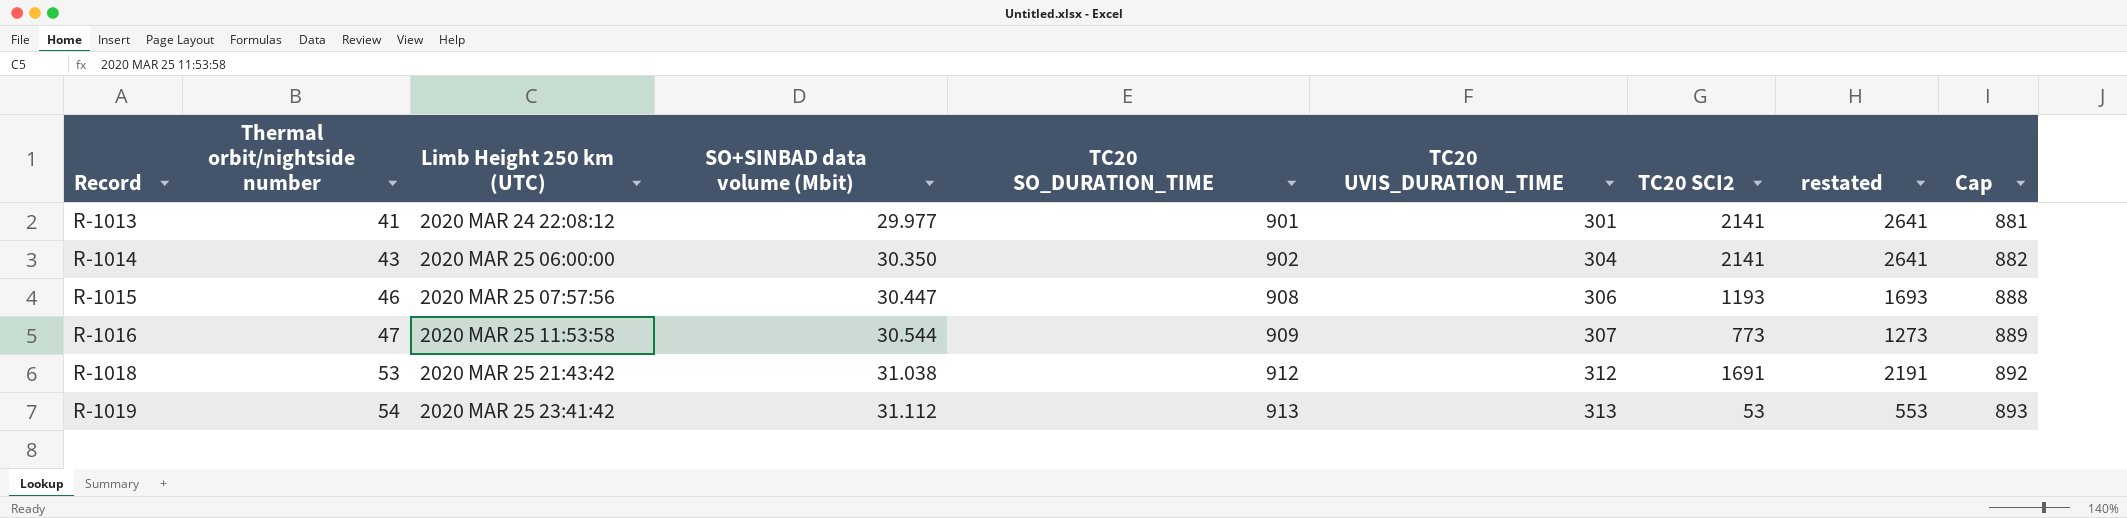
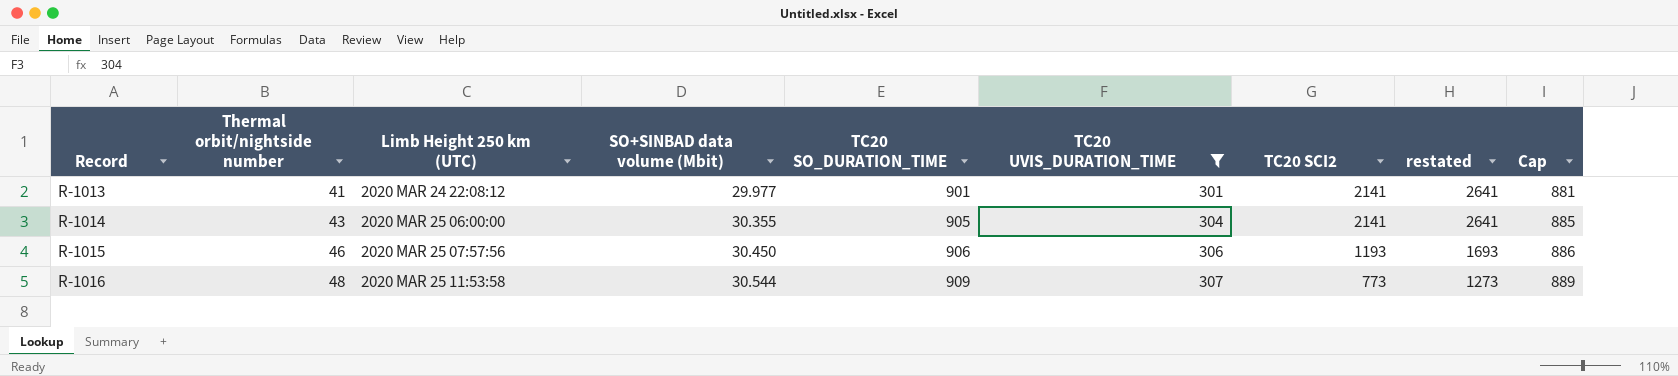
filter: none -> TC20 UVIS_DURATION_TIME <= 307
R-1014 | SO+SINBAD data volume (Mbit): 30.350 -> 30.355
R-1014 | TC20 SO_DURATION_TIME: 902 -> 905
R-1014 | Cap: 882 -> 885
R-1015 | SO+SINBAD data volume (Mbit): 30.447 -> 30.450
R-1015 | TC20 SO_DURATION_TIME: 908 -> 906
R-1015 | Cap: 888 -> 886
R-1016 | Thermal orbit/nightside number: 47 -> 48

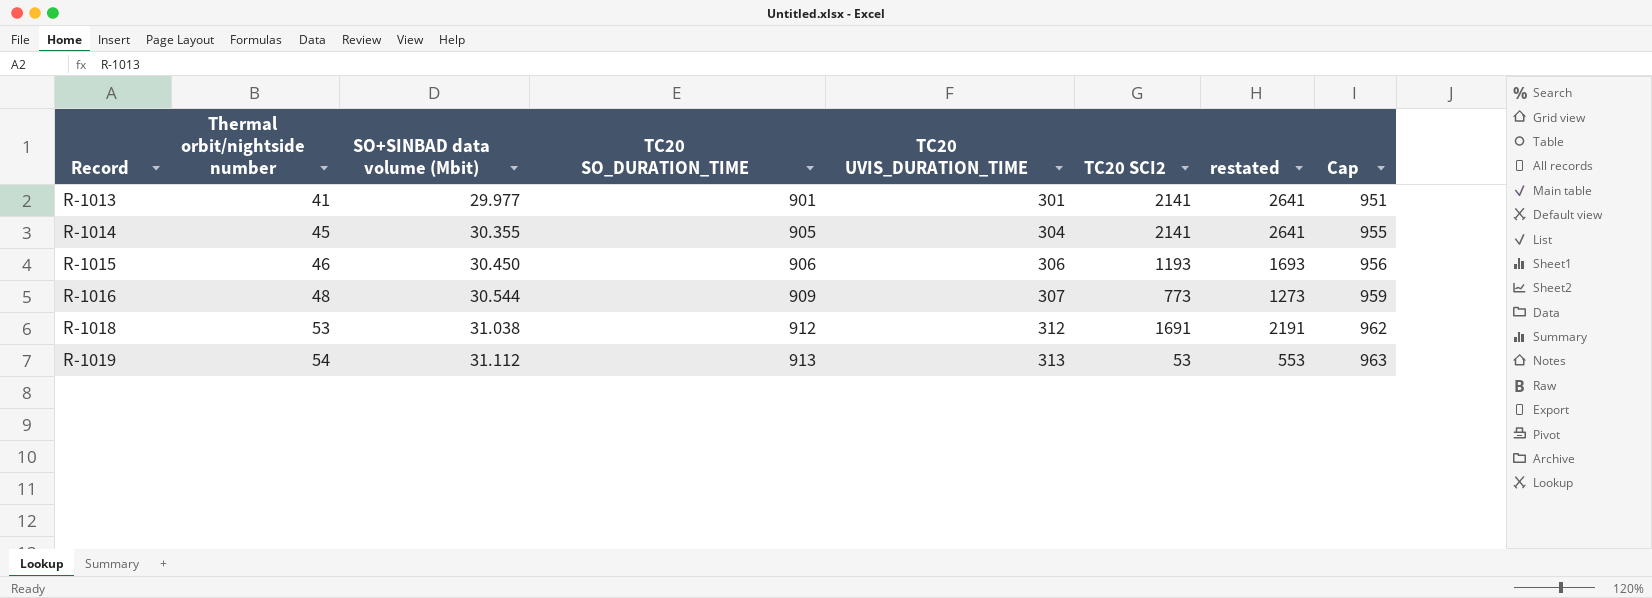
filter: TC20 UVIS_DURATION_TIME <= 307 -> none
column Limb Height 250 km (UTC) | position: 3 -> none
column Cap | formula: [TC20 SO_DURATION_TIME] - 20 -> [TC20 SO_DURATION_TIME] + 50
R-1014 | Thermal orbit/nightside number: 43 -> 45

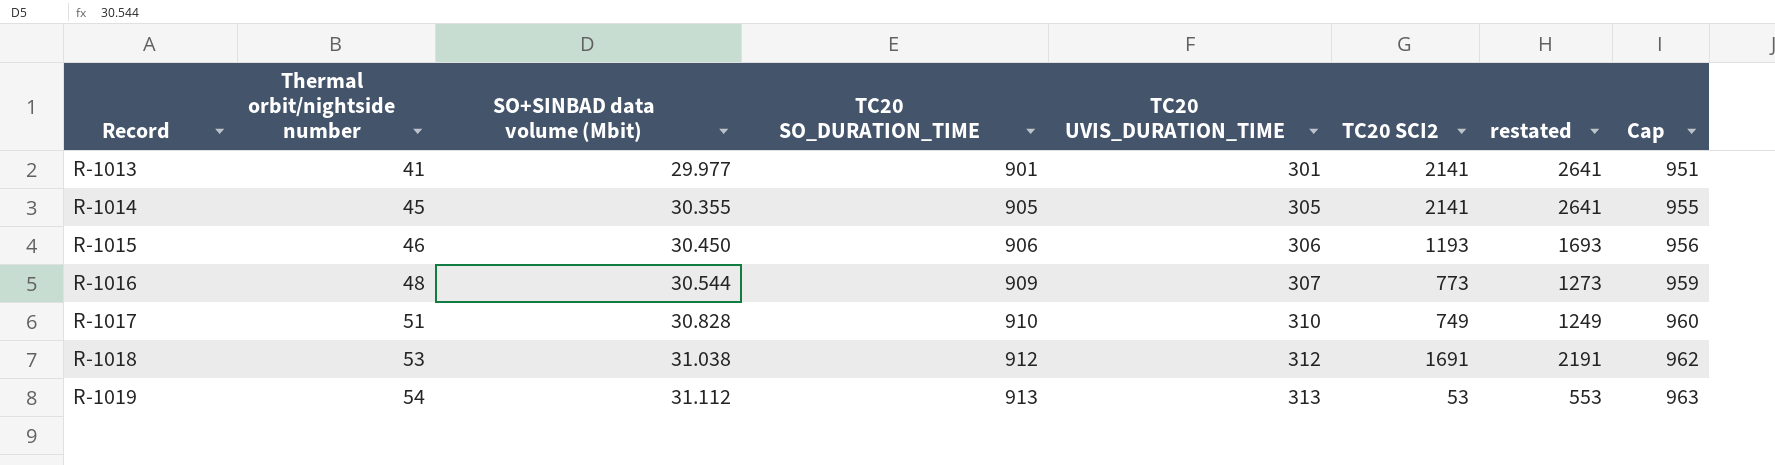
R-1014 | TC20 UVIS_DURATION_TIME: 304 -> 305
row R-1017: none -> 51 | 30.828 | 910 | 310 | 749 | 1249 | 960

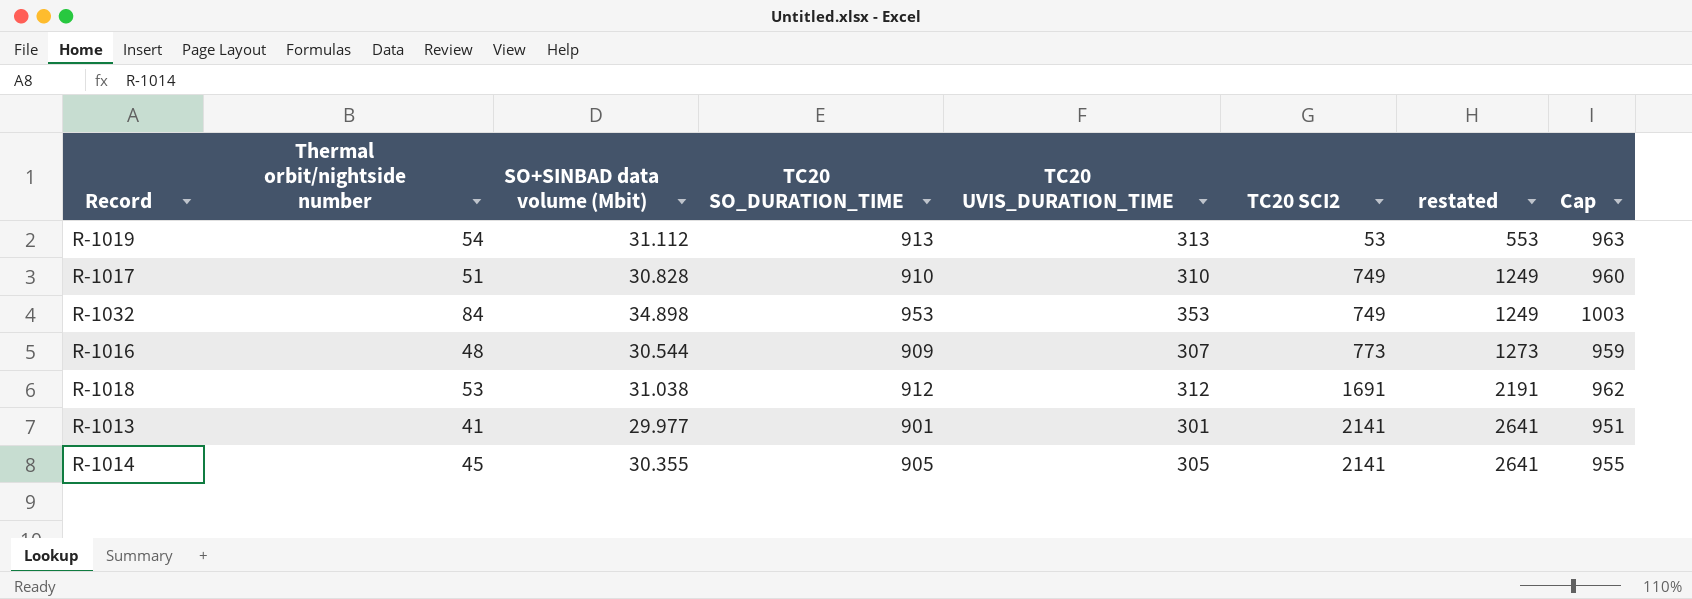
row order: Record ascending -> TC20 SCI2 ascending
row R-1015: 46 | 30.450 | 906 | 306 | 1193 | 1693 | 956 -> none
row R-1032: none -> 84 | 34.898 | 953 | 353 | 749 | 1249 | 1003

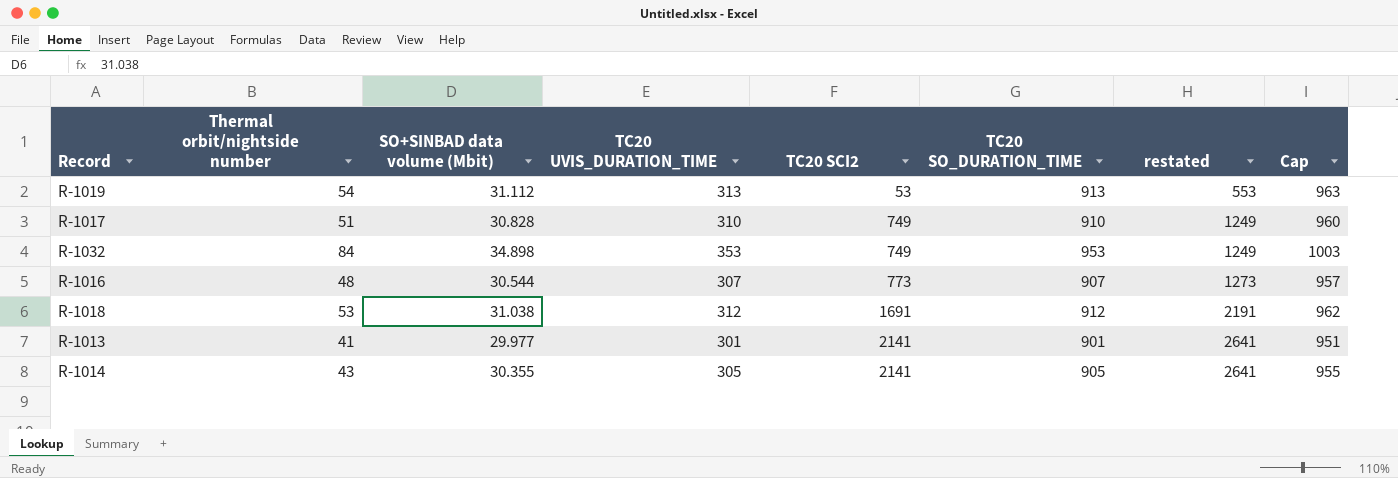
column TC20 SO_DURATION_TIME | position: 4 -> 6
R-1016 | TC20 SO_DURATION_TIME: 909 -> 907
R-1016 | Cap: 959 -> 957
R-1014 | Thermal orbit/nightside number: 45 -> 43

